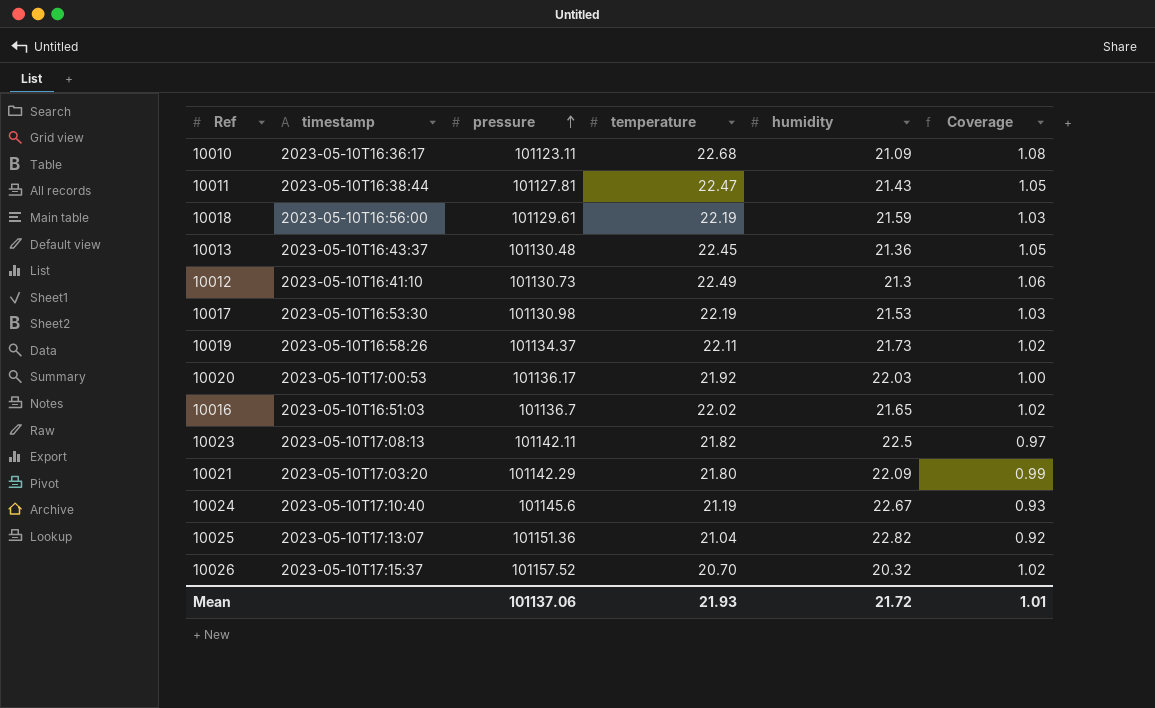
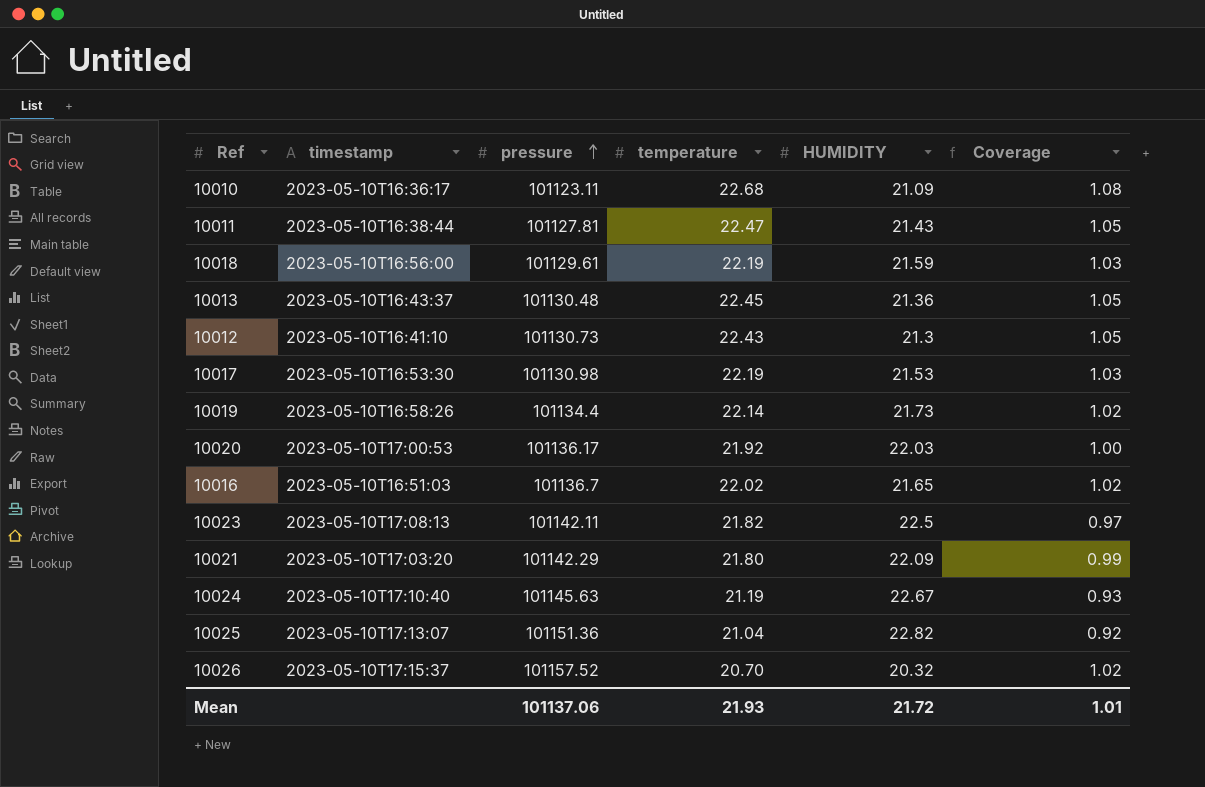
column name: humidity -> HUMIDITY
10012 | temperature: 22.49 -> 22.43
10012 | Coverage: 1.06 -> 1.05
10019 | pressure: 101134.37 -> 101134.4
10019 | temperature: 22.11 -> 22.14
10024 | pressure: 101145.6 -> 101145.63

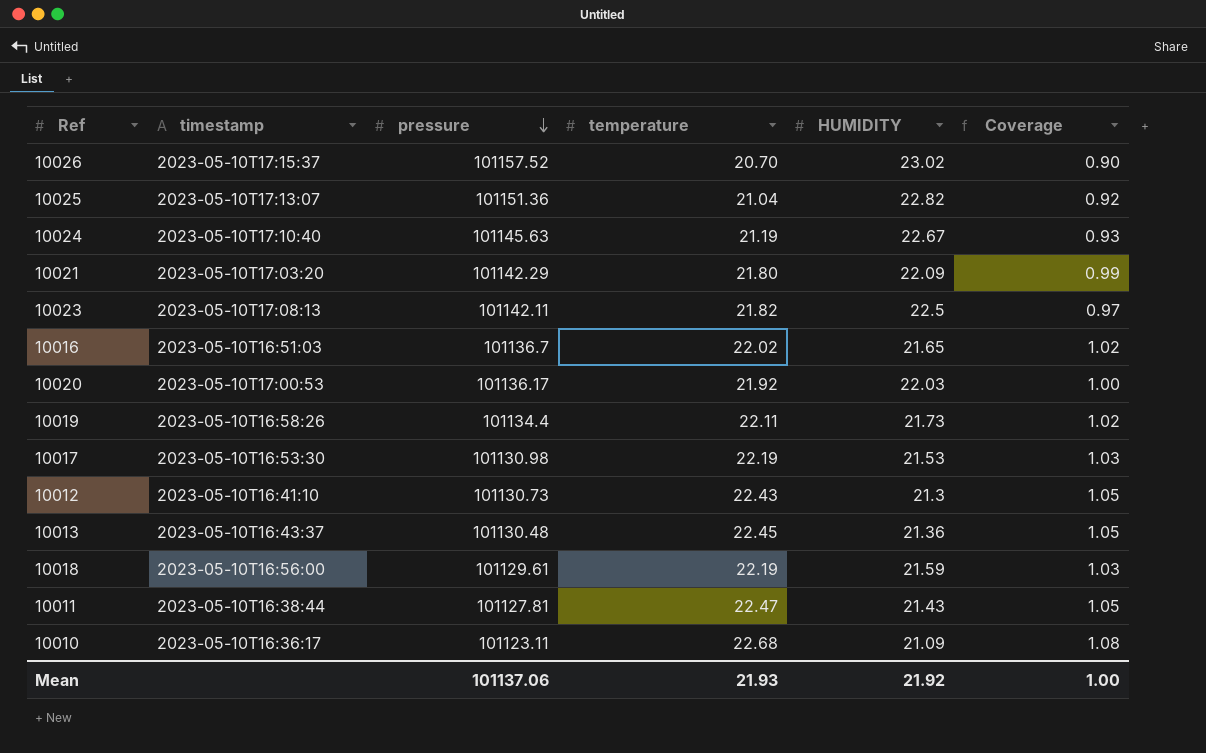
row order: pressure ascending -> pressure descending
10026 | HUMIDITY: 20.32 -> 23.02
10026 | Coverage: 1.02 -> 0.90
10019 | temperature: 22.14 -> 22.11
Mean | HUMIDITY: 21.72 -> 21.92
Mean | Coverage: 1.01 -> 1.00

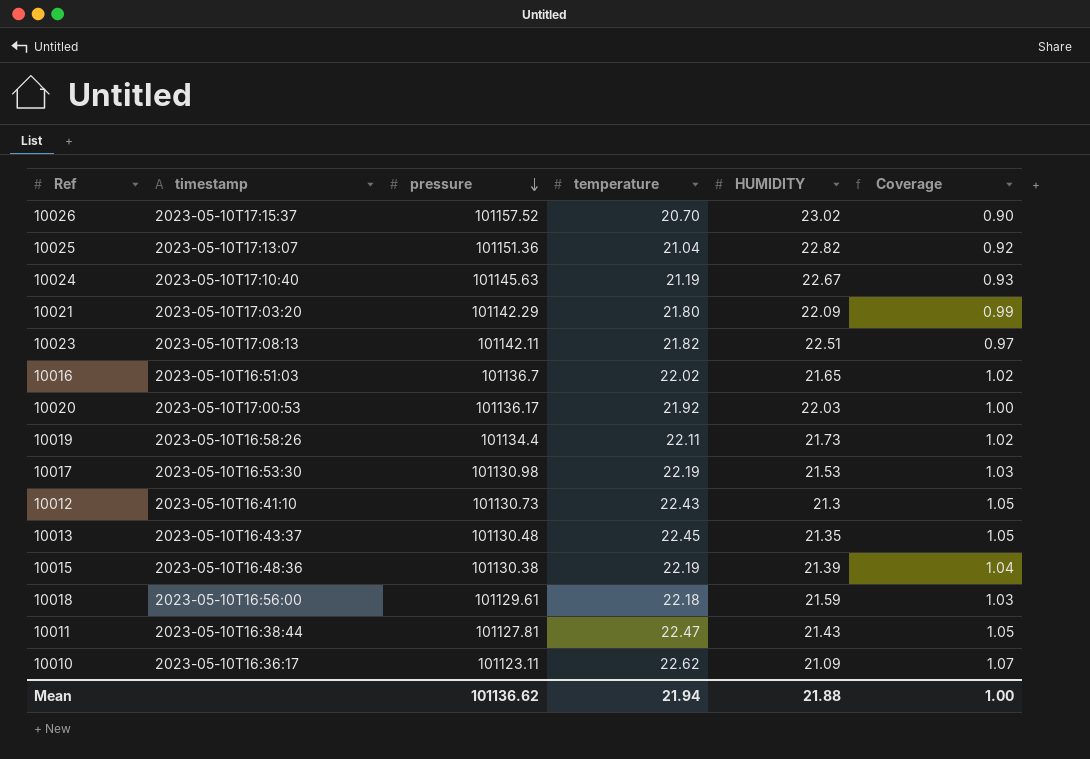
10023 | HUMIDITY: 22.5 -> 22.51
10013 | HUMIDITY: 21.36 -> 21.35
row 10015: none -> 2023-05-10T16:48:36 | 101130.38 | 22.19 | 21.39 | 1.04
10018 | temperature: 22.19 -> 22.18
10010 | temperature: 22.68 -> 22.62
10010 | Coverage: 1.08 -> 1.07
Mean | pressure: 101137.06 -> 101136.62
Mean | temperature: 21.93 -> 21.94
Mean | HUMIDITY: 21.92 -> 21.88

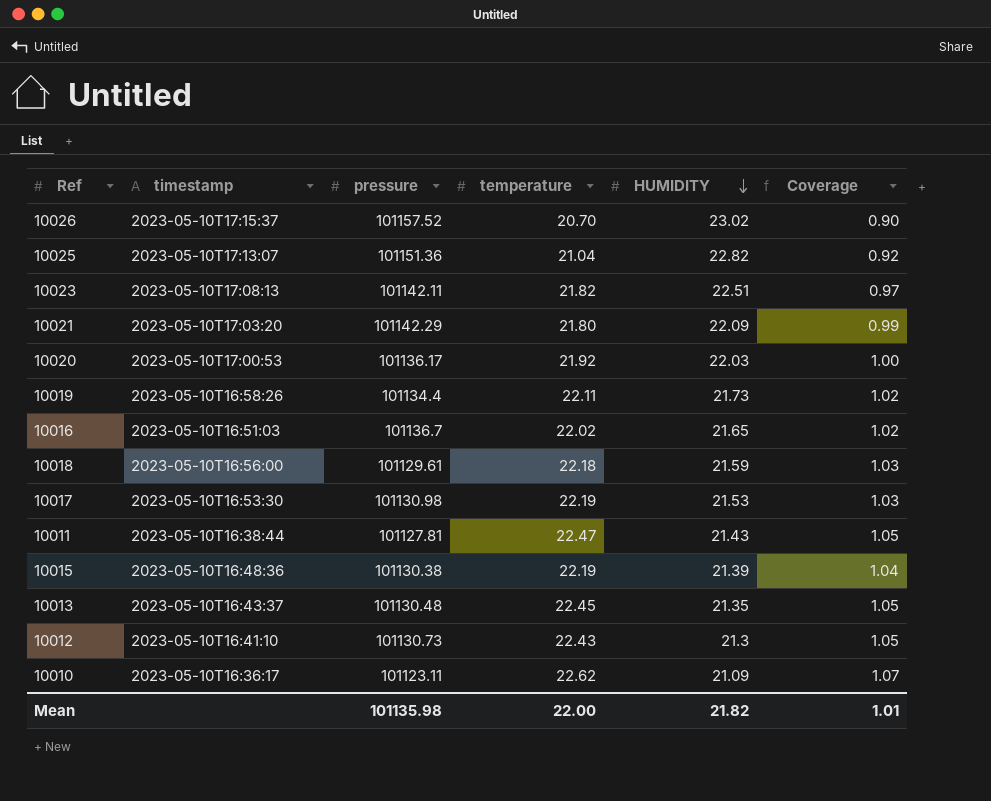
row order: pressure descending -> HUMIDITY descending
row 10024: 2023-05-10T17:10:40 | 101145.63 | 21.19 | 22.67 | 0.93 -> none
Mean | pressure: 101136.62 -> 101135.98
Mean | temperature: 21.94 -> 22.00
Mean | HUMIDITY: 21.88 -> 21.82
Mean | Coverage: 1.00 -> 1.01

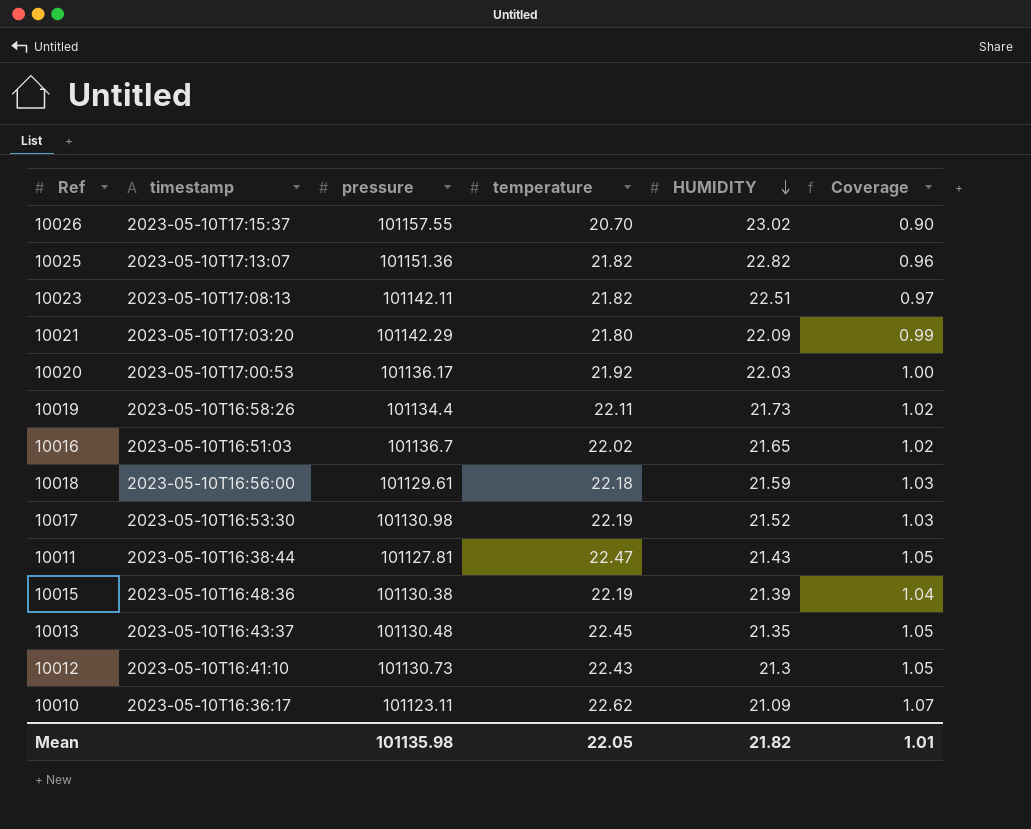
10026 | pressure: 101157.52 -> 101157.55
10025 | temperature: 21.04 -> 21.82
10025 | Coverage: 0.92 -> 0.96
10017 | HUMIDITY: 21.53 -> 21.52
Mean | temperature: 22.00 -> 22.05

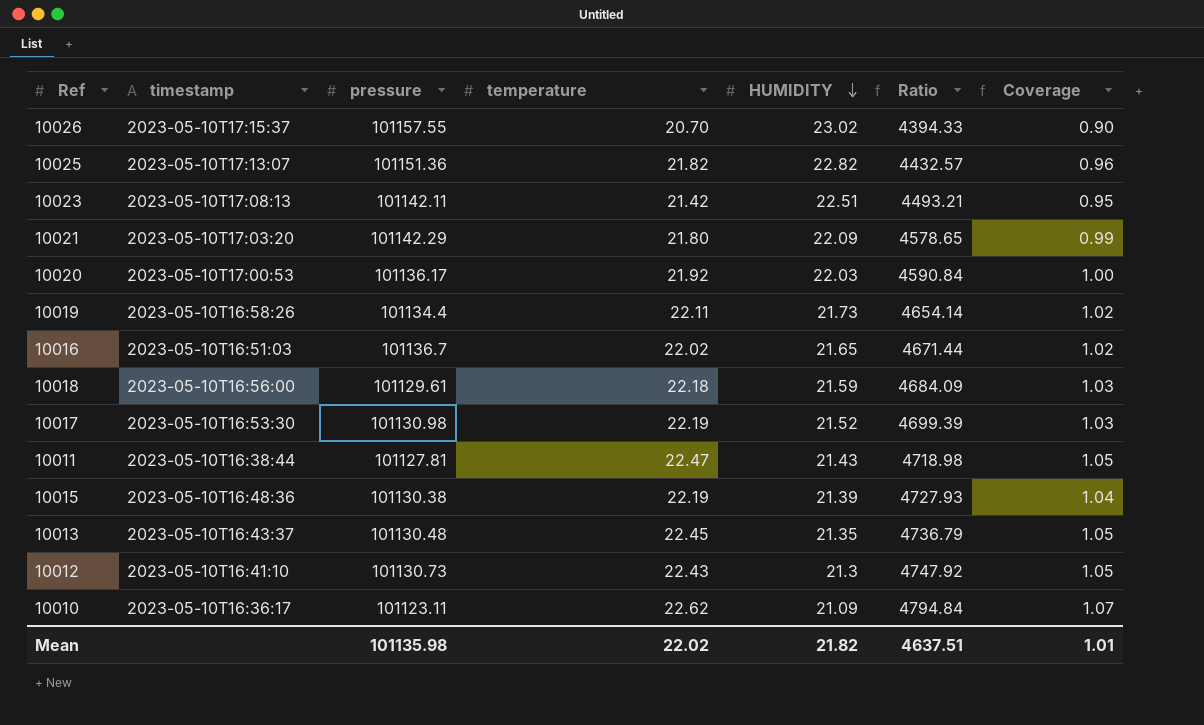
column Ratio | formula: none -> [pressure] / [HUMIDITY]
10023 | temperature: 21.82 -> 21.42
10023 | Coverage: 0.97 -> 0.95
Mean | temperature: 22.05 -> 22.02

